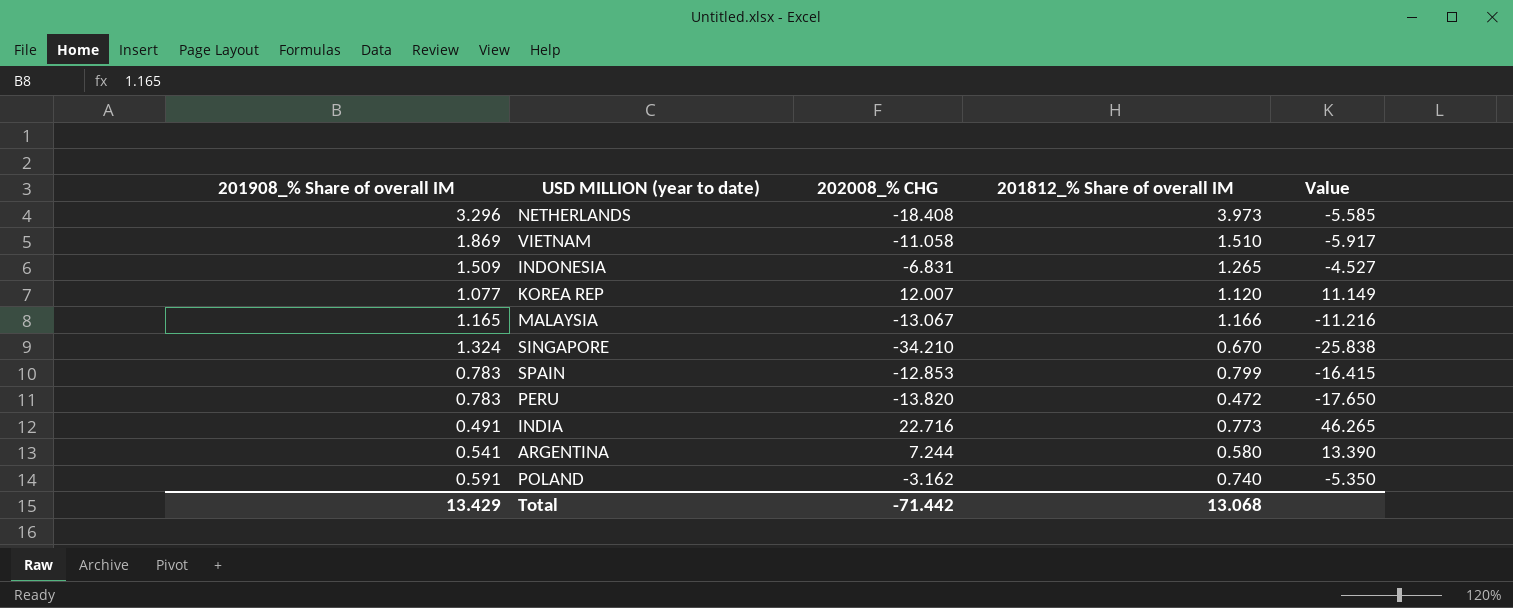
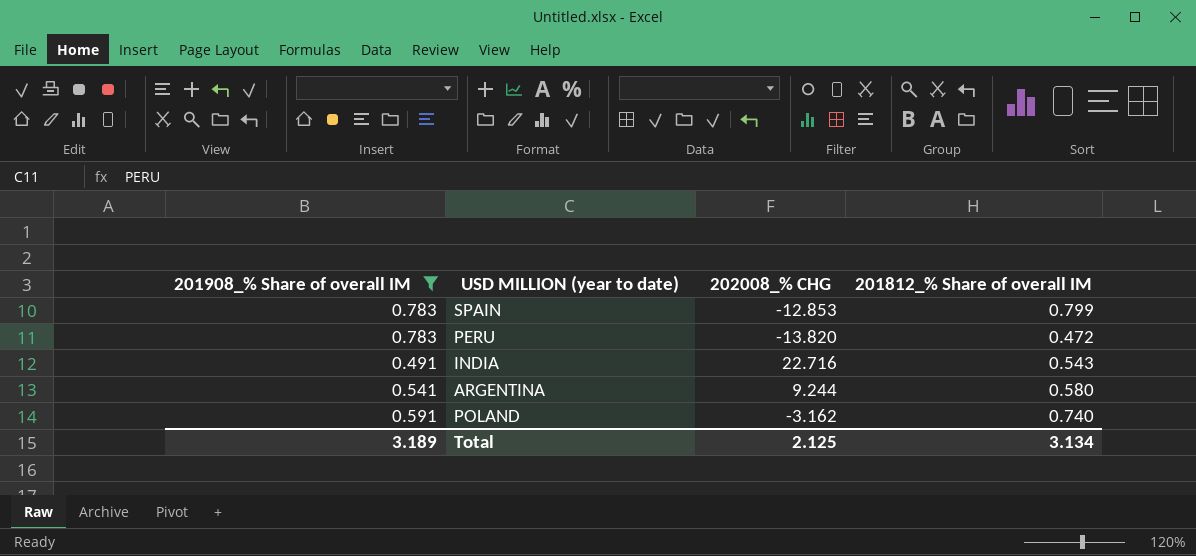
filter: none -> 201908_% Share of overall IM <= 0.783
column Value | formula: [202008_% CHG] / [201908_% Share of overall IM] -> none
INDIA | 201812_% Share of overall IM: 0.773 -> 0.543
ARGENTINA | 202008_% CHG: 7.244 -> 9.244
Total | 201908_% Share of overall IM: 13.429 -> 3.189
Total | 202008_% CHG: -71.442 -> 2.125
Total | 201812_% Share of overall IM: 13.068 -> 3.134

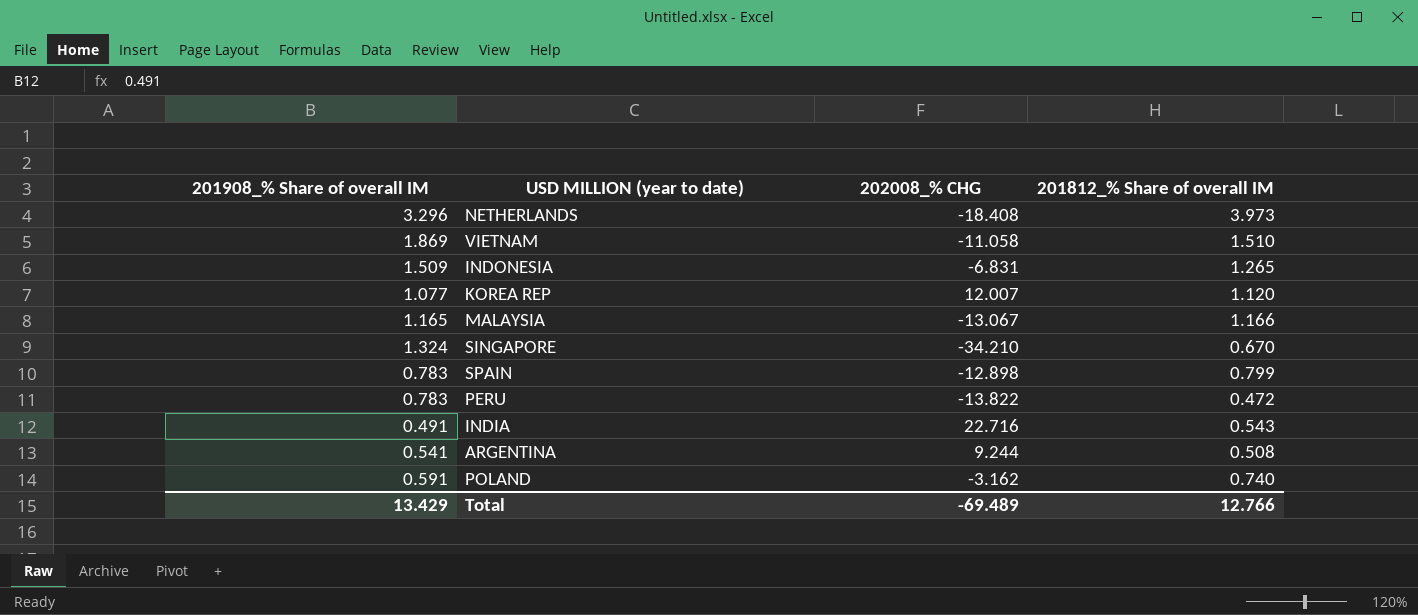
filter: 201908_% Share of overall IM <= 0.783 -> none
SPAIN | 202008_% CHG: -12.853 -> -12.898
PERU | 202008_% CHG: -13.820 -> -13.822
ARGENTINA | 201812_% Share of overall IM: 0.580 -> 0.508
Total | 201908_% Share of overall IM: 3.189 -> 13.429
Total | 202008_% CHG: 2.125 -> -69.489
Total | 201812_% Share of overall IM: 3.134 -> 12.766

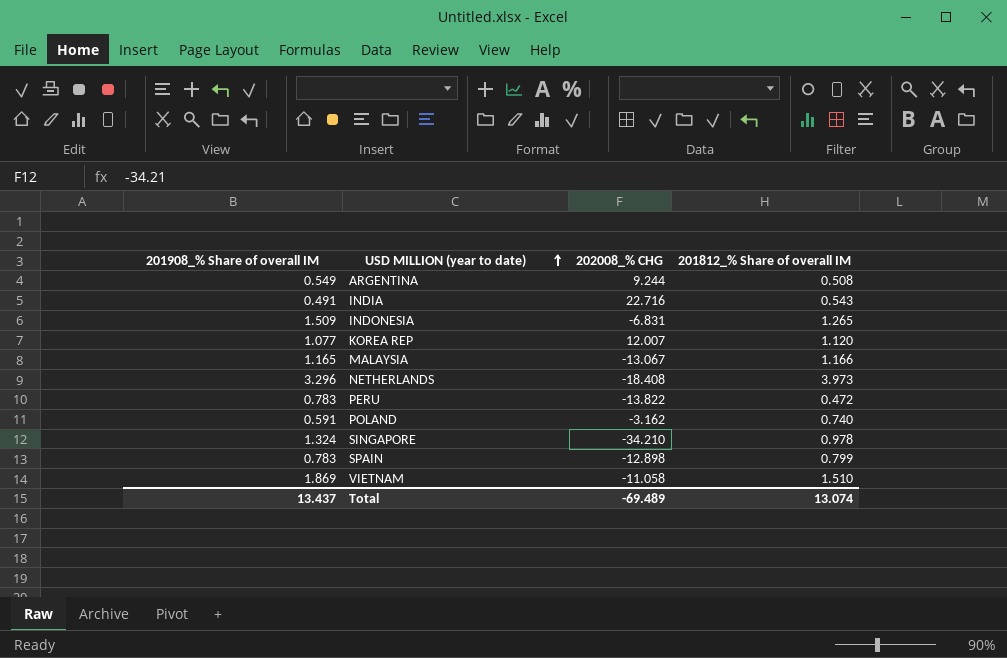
row order: none -> USD MILLION (year to date) ascending
ARGENTINA | 201908_% Share of overall IM: 0.541 -> 0.549
SINGAPORE | 201812_% Share of overall IM: 0.670 -> 0.978
Total | 201908_% Share of overall IM: 13.429 -> 13.437
Total | 201812_% Share of overall IM: 12.766 -> 13.074

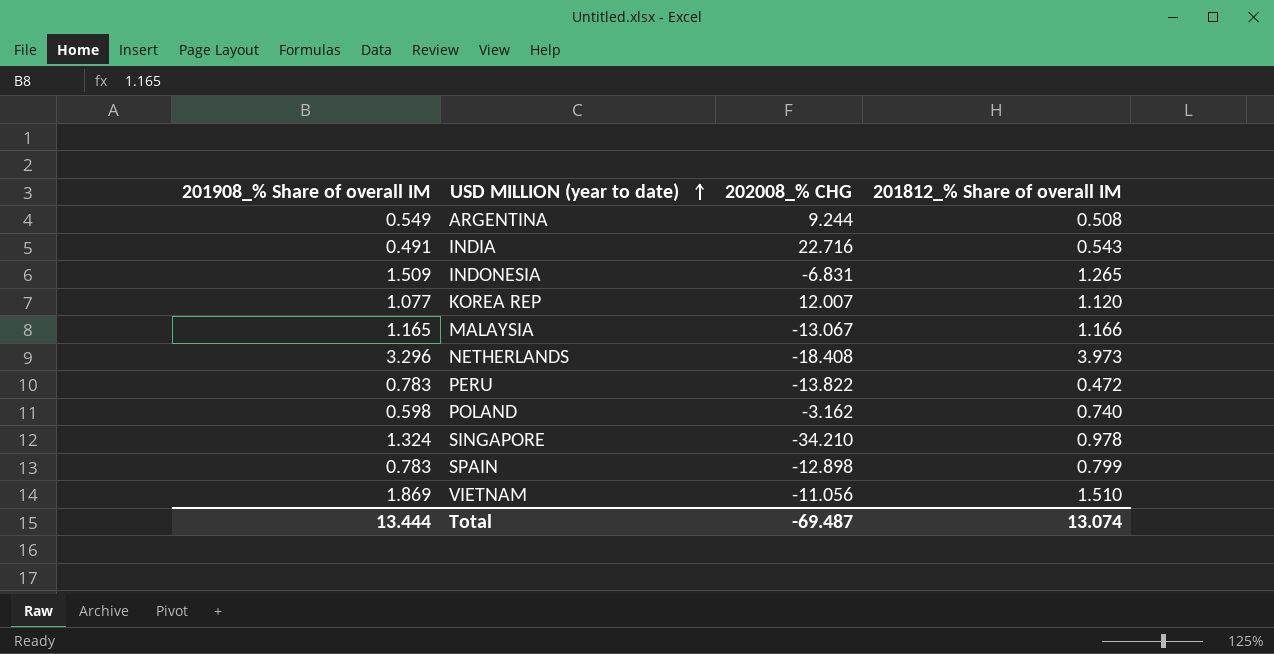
POLAND | 201908_% Share of overall IM: 0.591 -> 0.598
VIETNAM | 202008_% CHG: -11.058 -> -11.056
Total | 201908_% Share of overall IM: 13.437 -> 13.444
Total | 202008_% CHG: -69.489 -> -69.487

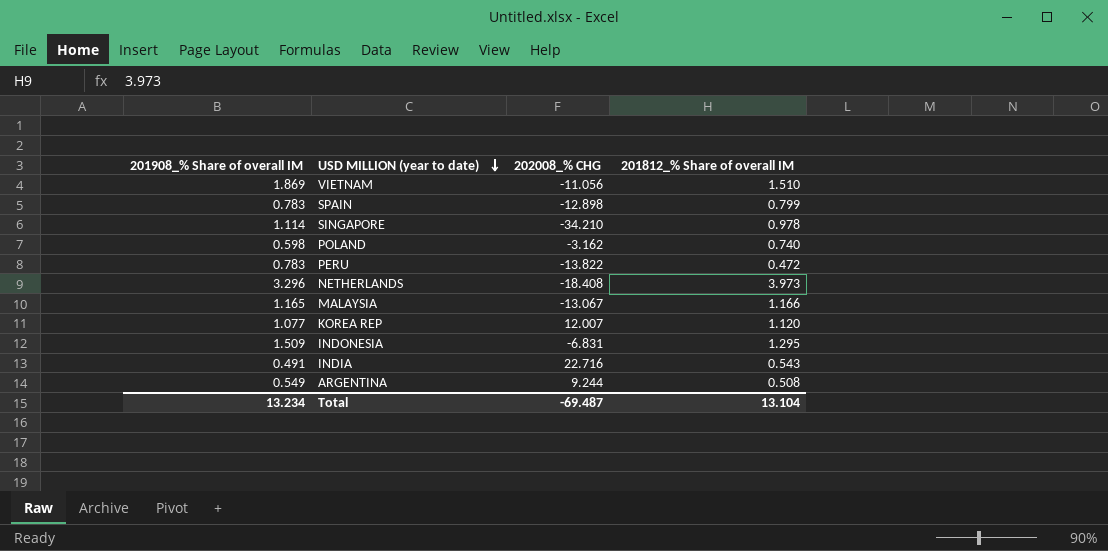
row order: USD MILLION (year to date) ascending -> USD MILLION (year to date) descending
SINGAPORE | 201908_% Share of overall IM: 1.324 -> 1.114
INDONESIA | 201812_% Share of overall IM: 1.265 -> 1.295
Total | 201908_% Share of overall IM: 13.444 -> 13.234
Total | 201812_% Share of overall IM: 13.074 -> 13.104

